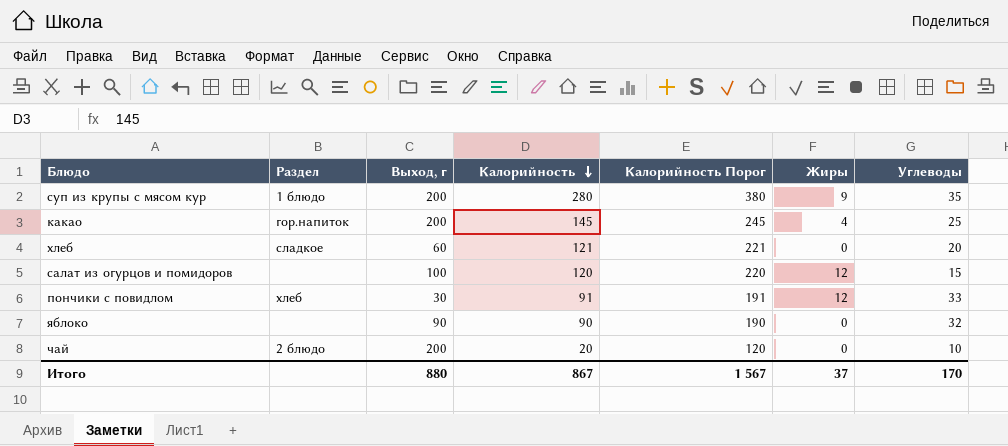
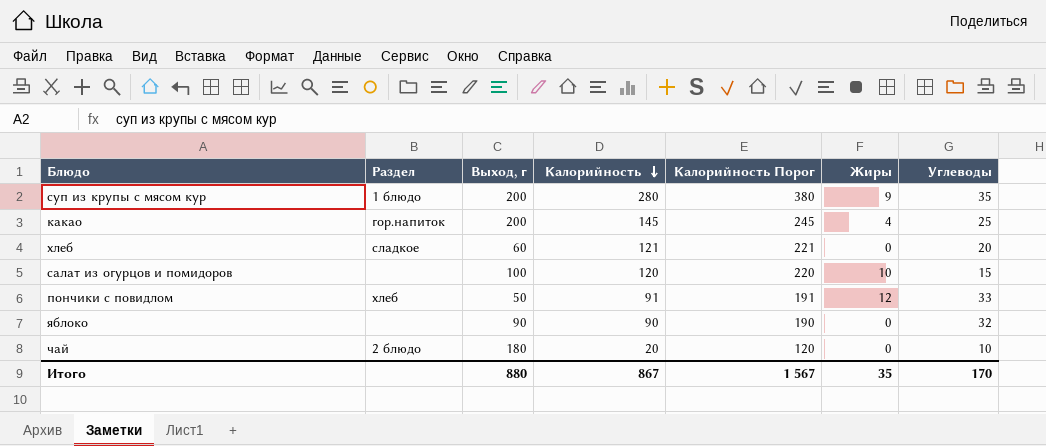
салат из огурцов и помидоров | Жиры: 12 -> 10
пончики с повидлом | Выход, г: 30 -> 50
чай | Выход, г: 200 -> 180
Итого | Жиры: 37 -> 35

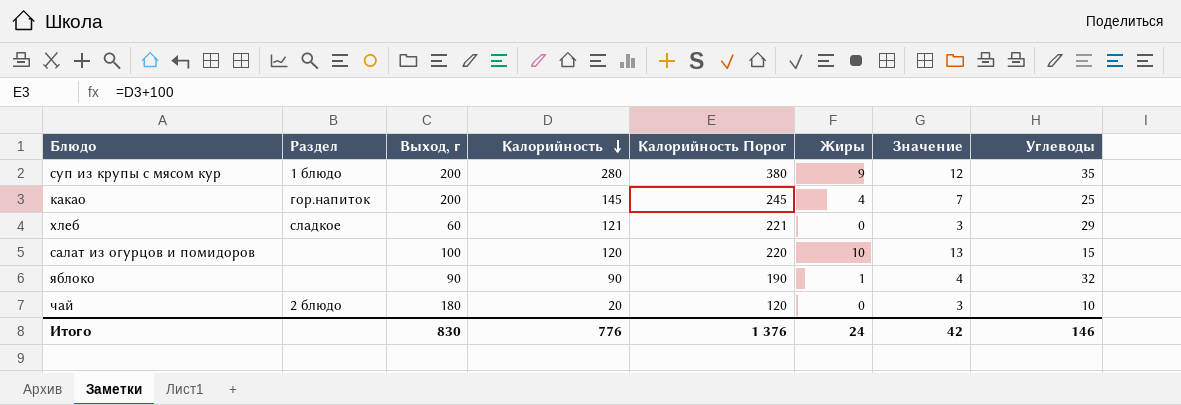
column Значение | formula: none -> [Жиры] + 3
row пончики с повидлом: хлеб | 50 | 91 | 191 | 12 | 33 -> none
хлеб | Углеводы: 20 -> 29
яблоко | Жиры: 0 -> 1
Итого | Выход, г: 880 -> 830
Итого | Калорийность: 867 -> 776
Итого | Калорийность Порог: 1 567 -> 1 376
Итого | Жиры: 35 -> 24
Итого | Углеводы: 170 -> 146

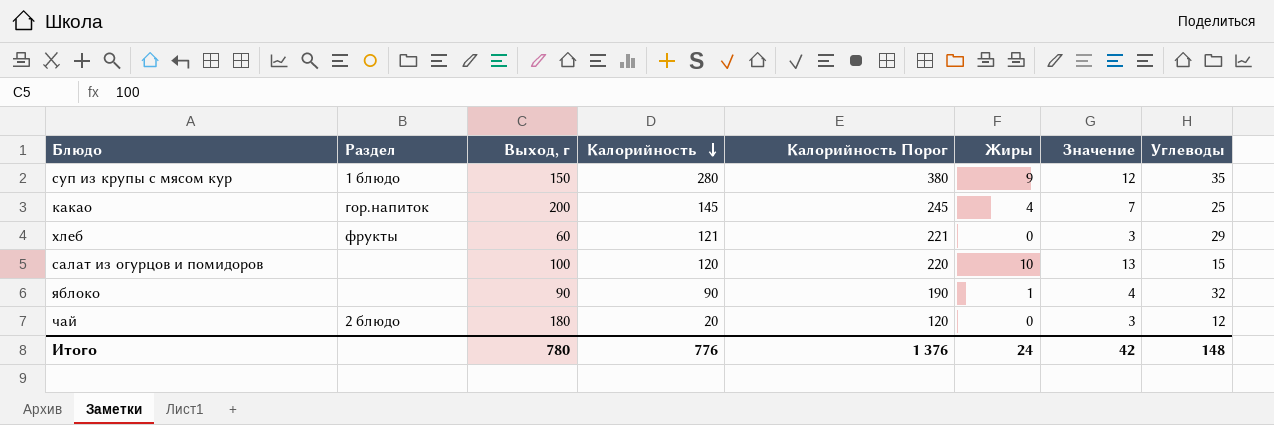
суп из крупы с мясом кур | Выход, г: 200 -> 150
хлеб | Раздел: сладкое -> фрукты
чай | Углеводы: 10 -> 12
Итого | Выход, г: 830 -> 780
Итого | Углеводы: 146 -> 148

